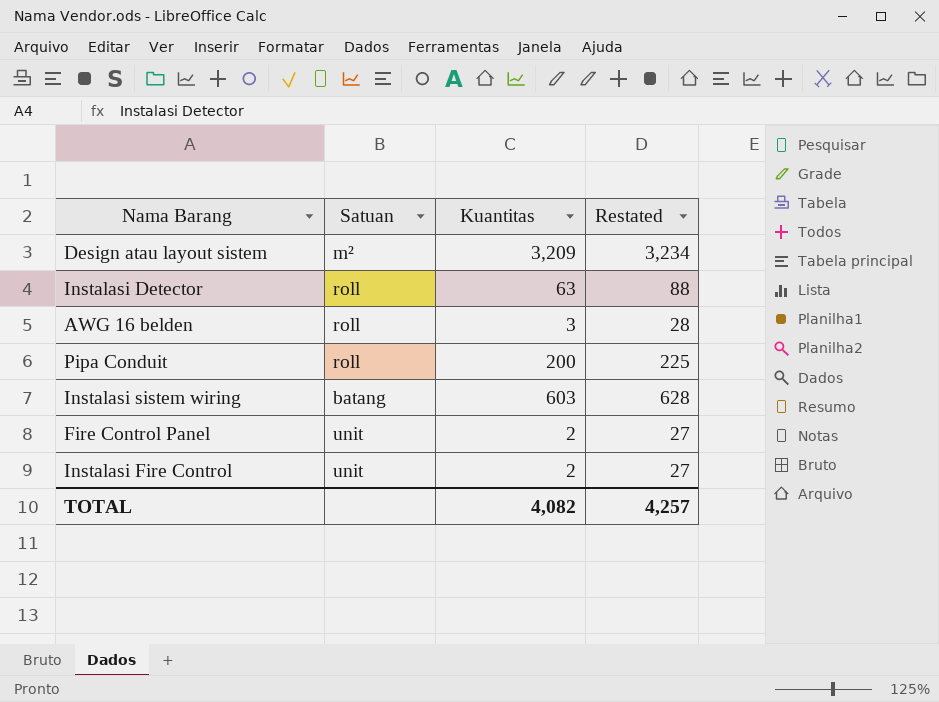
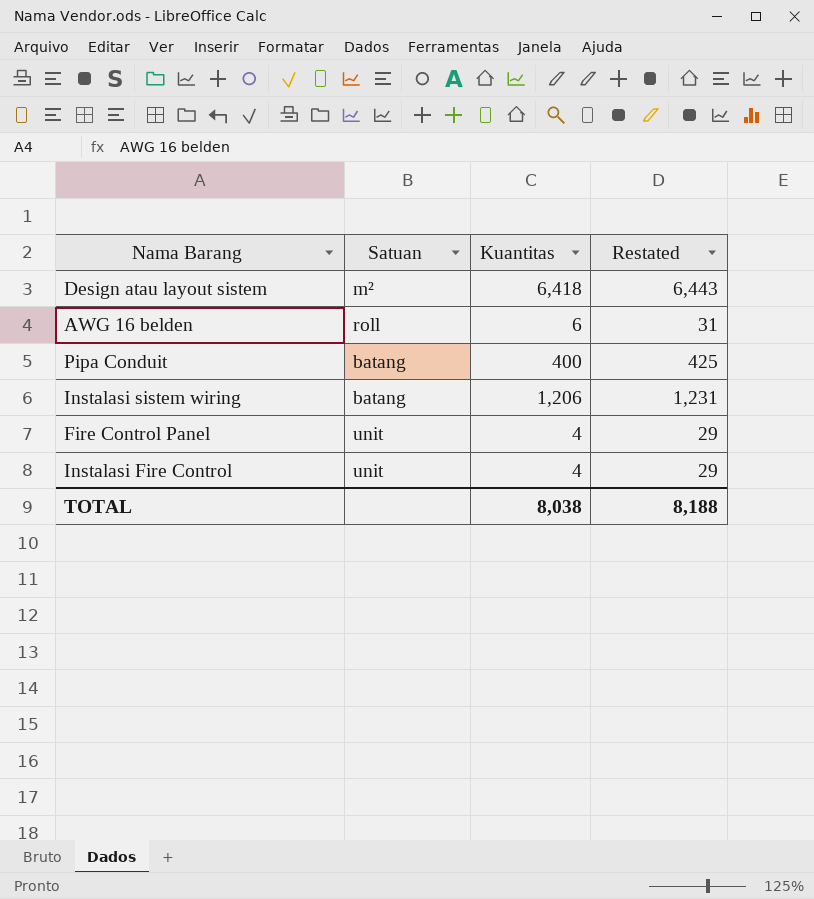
row Instalasi Detector: roll | 63 | 88 -> none
Design atau layout sistem | Kuantitas: 3,209 -> 6,418
Design atau layout sistem | Restated: 3,234 -> 6,443
AWG 16 belden | Kuantitas: 3 -> 6
AWG 16 belden | Restated: 28 -> 31
Pipa Conduit | Satuan: roll -> batang
Pipa Conduit | Kuantitas: 200 -> 400
Pipa Conduit | Restated: 225 -> 425
Instalasi sistem wiring | Kuantitas: 603 -> 1,206
Instalasi sistem wiring | Restated: 628 -> 1,231
Fire Control Panel | Kuantitas: 2 -> 4
Fire Control Panel | Restated: 27 -> 29
Instalasi Fire Control | Kuantitas: 2 -> 4
Instalasi Fire Control | Restated: 27 -> 29
TOTAL | Kuantitas: 4,082 -> 8,038
TOTAL | Restated: 4,257 -> 8,188

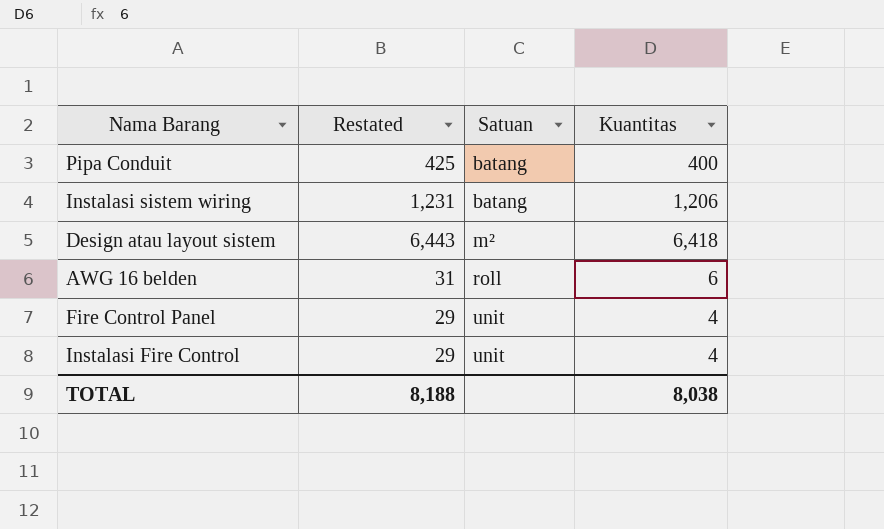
row order: none -> Satuan ascending
column Restated | position: 4 -> 2

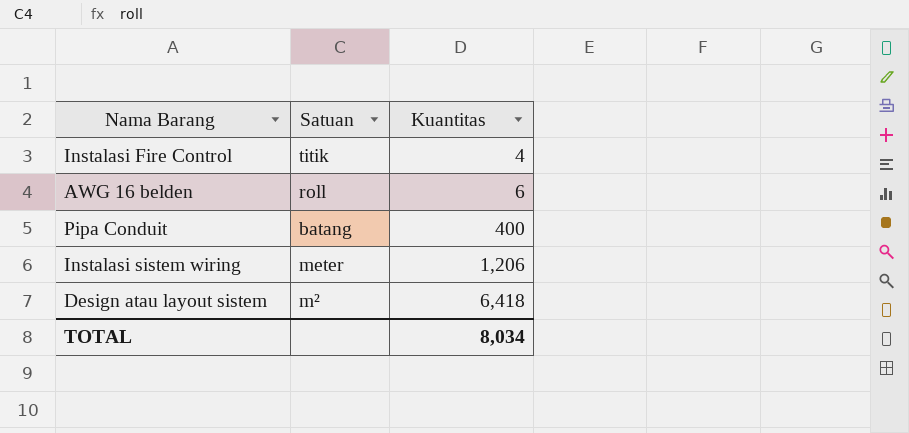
row order: Satuan ascending -> Kuantitas ascending
column Restated | formula: [Kuantitas] + 25 -> none
row Fire Control Panel: 29 | unit | 4 -> none
Instalasi Fire Control | Satuan: unit -> titik
Instalasi sistem wiring | Satuan: batang -> meter
TOTAL | Kuantitas: 8,038 -> 8,034

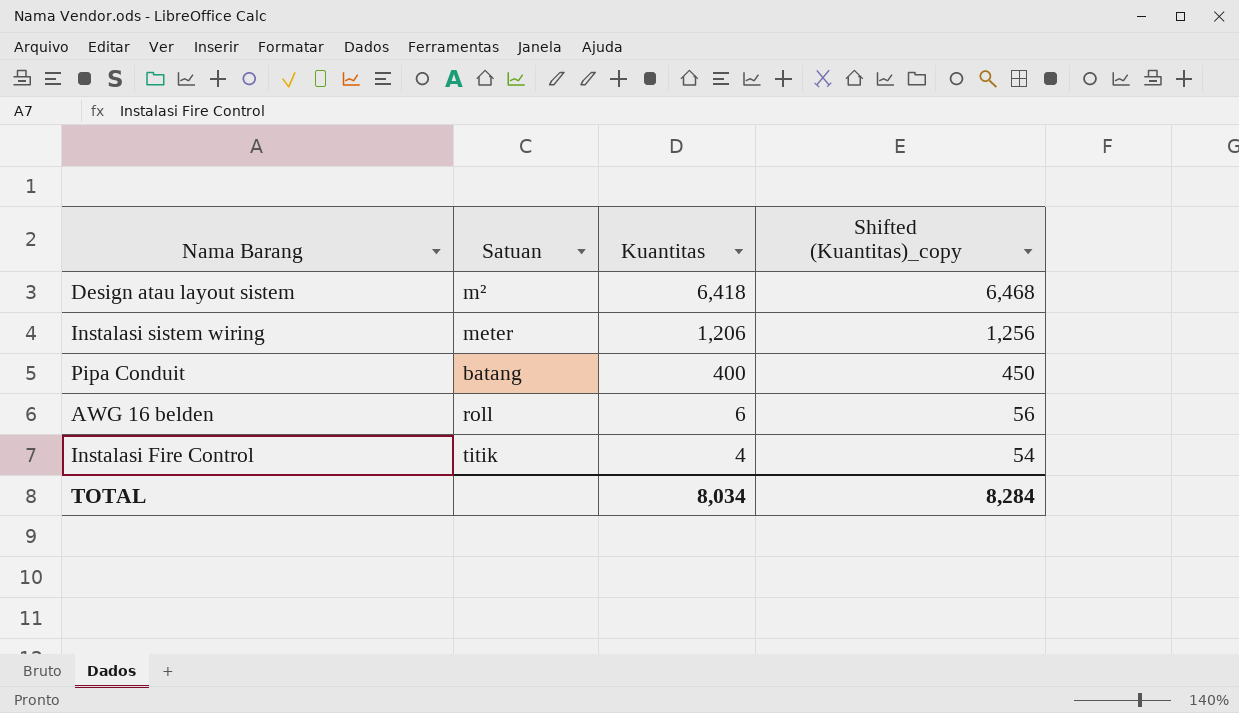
row order: Kuantitas ascending -> Kuantitas descending
column Shifted (Kuantitas)_copy | formula: none -> [Kuantitas] + 50

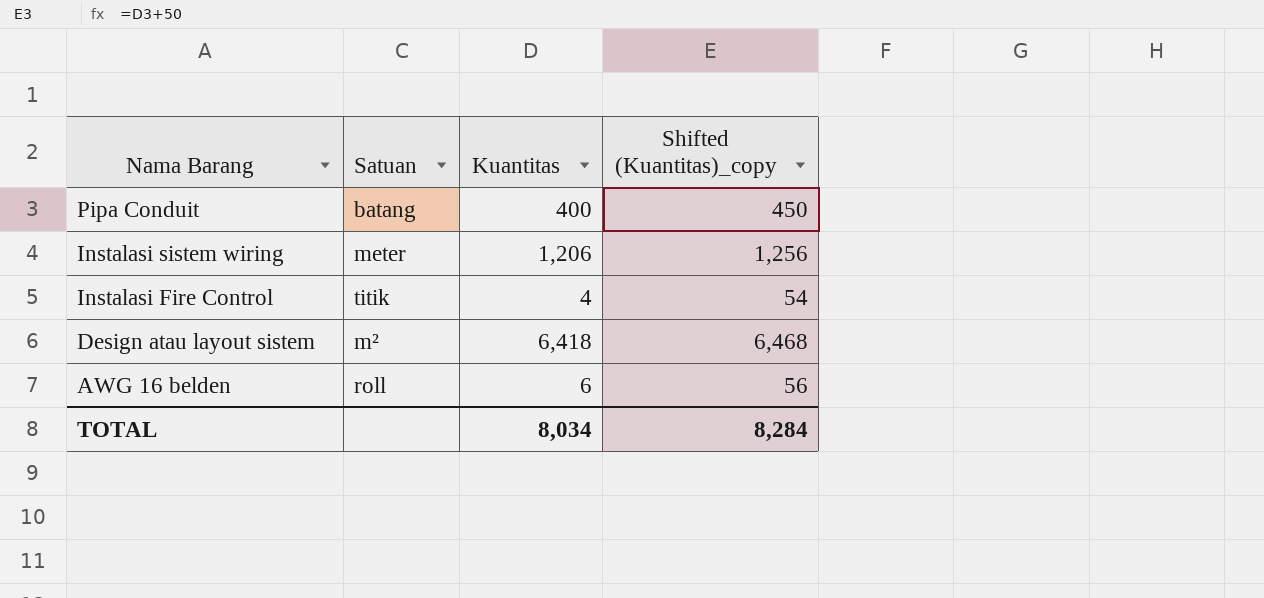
row order: Kuantitas descending -> Nama Barang descending

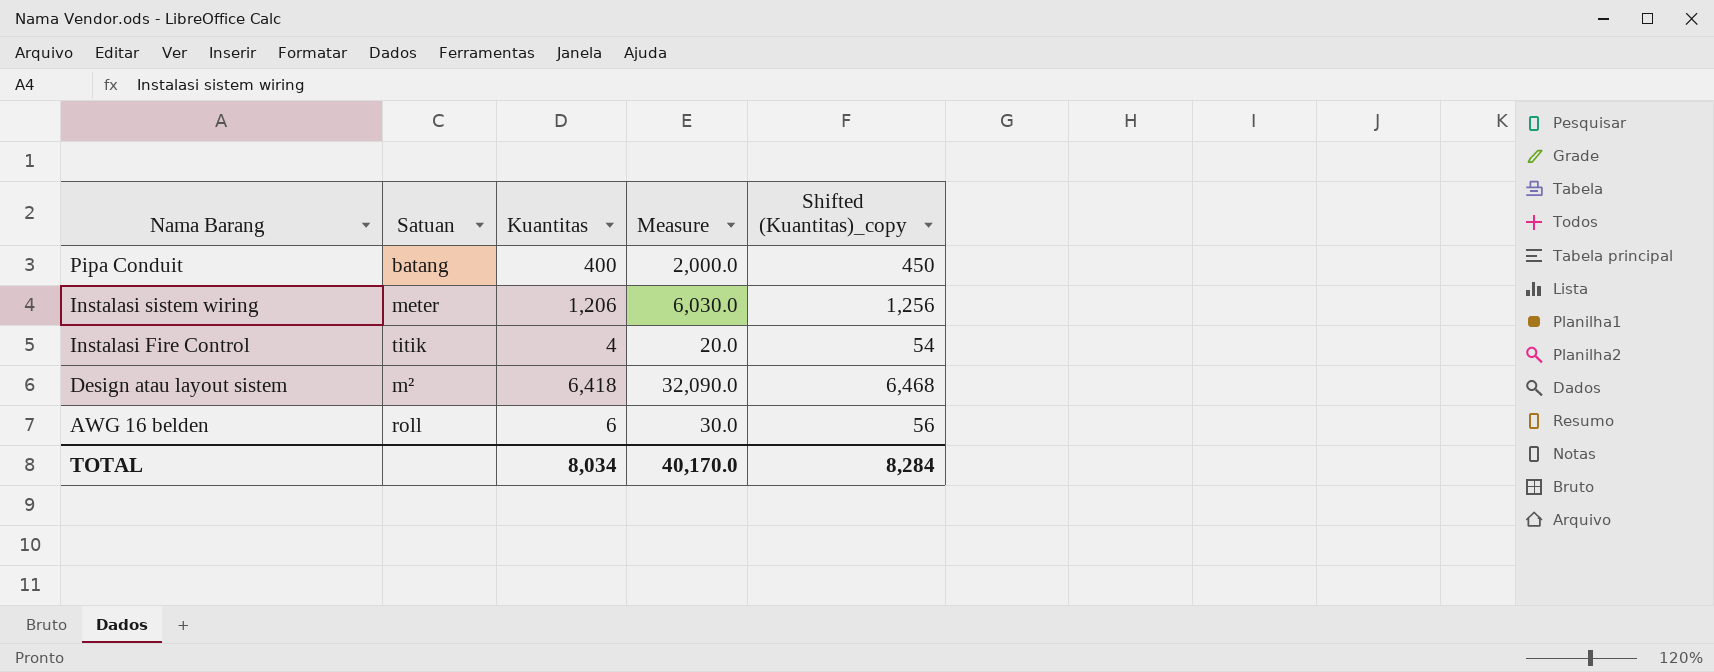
column Measure | formula: none -> [Kuantitas] * 5

